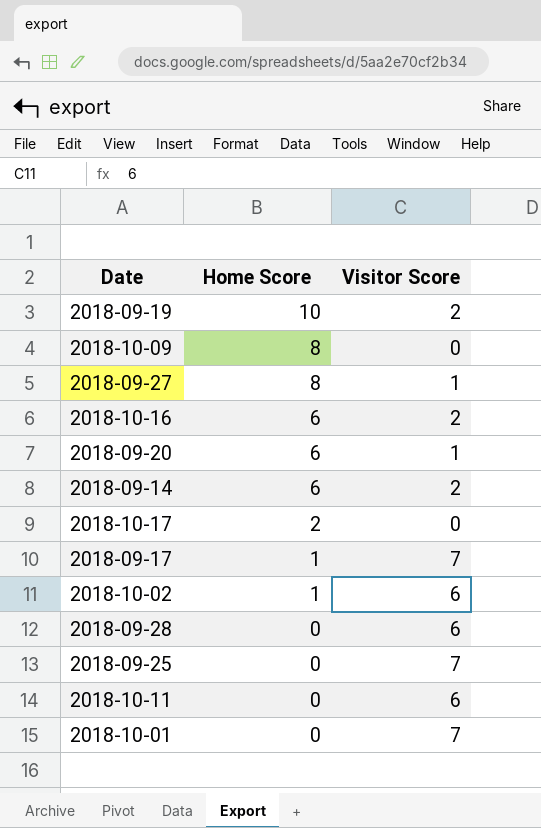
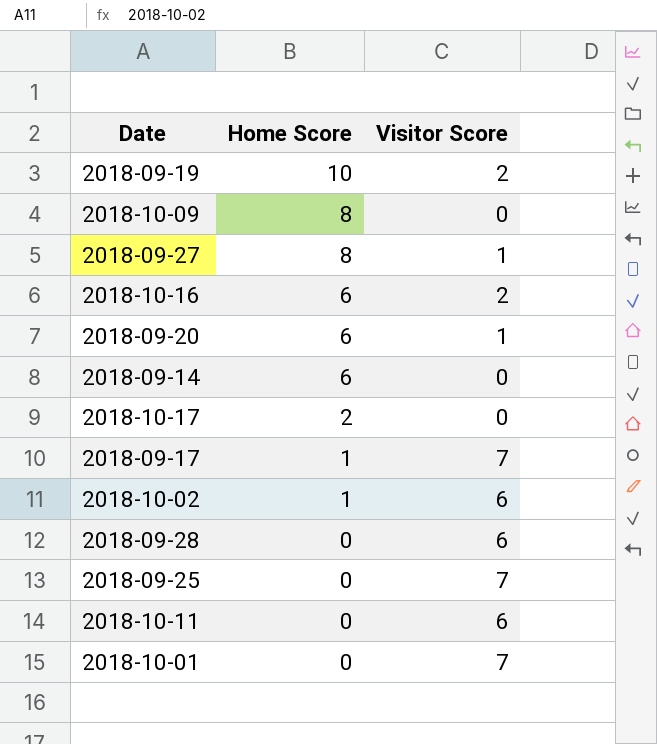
2018-09-14 | Visitor Score: 2 -> 0

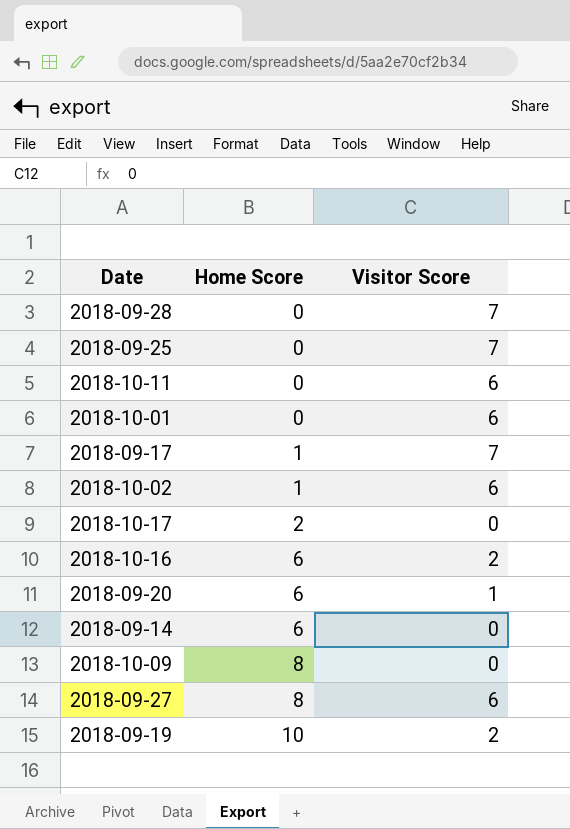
row order: Home Score descending -> Home Score ascending
2018-09-28 | Visitor Score: 6 -> 7
2018-10-01 | Visitor Score: 7 -> 6
2018-09-27 | Visitor Score: 1 -> 6

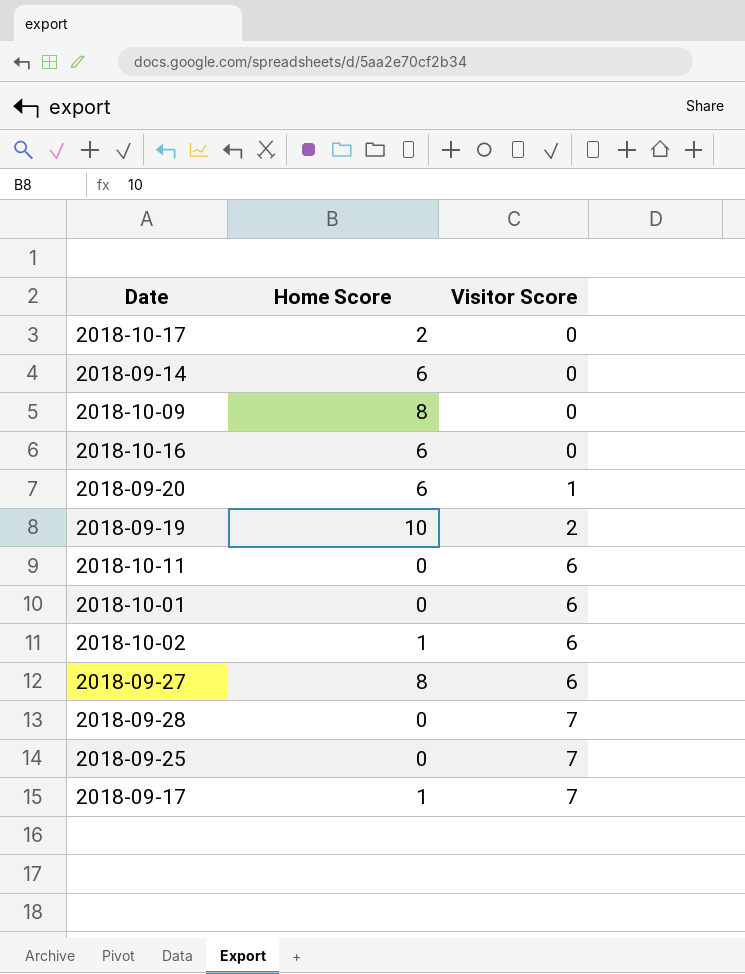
row order: Home Score ascending -> Visitor Score ascending
2018-10-16 | Visitor Score: 2 -> 0

